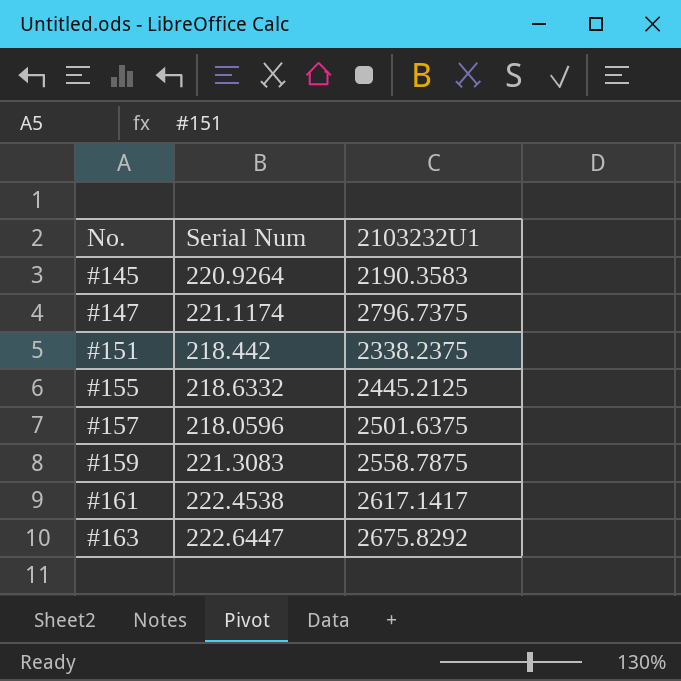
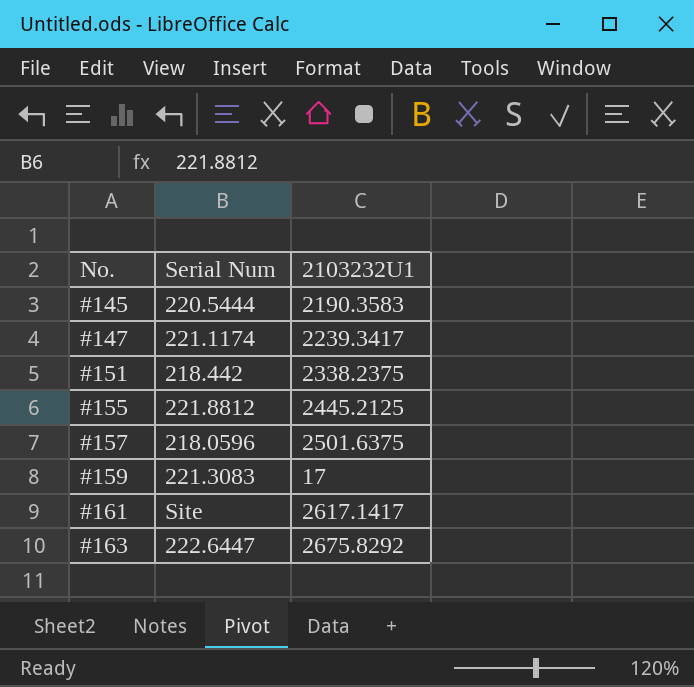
#145 | Serial Num: 220.9264 -> 220.5444
#147 | 2103232U1: 2796.7375 -> 2239.3417
#155 | Serial Num: 218.6332 -> 221.8812
#159 | 2103232U1: 2558.7875 -> 17
#161 | Serial Num: 222.4538 -> Site

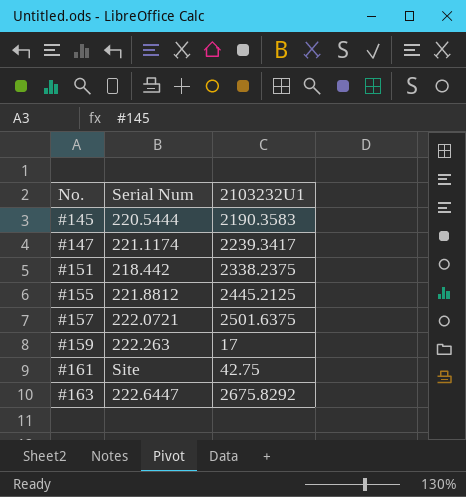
#157 | Serial Num: 218.0596 -> 222.0721
#159 | Serial Num: 221.3083 -> 222.263
#161 | 2103232U1: 2617.1417 -> 42.75

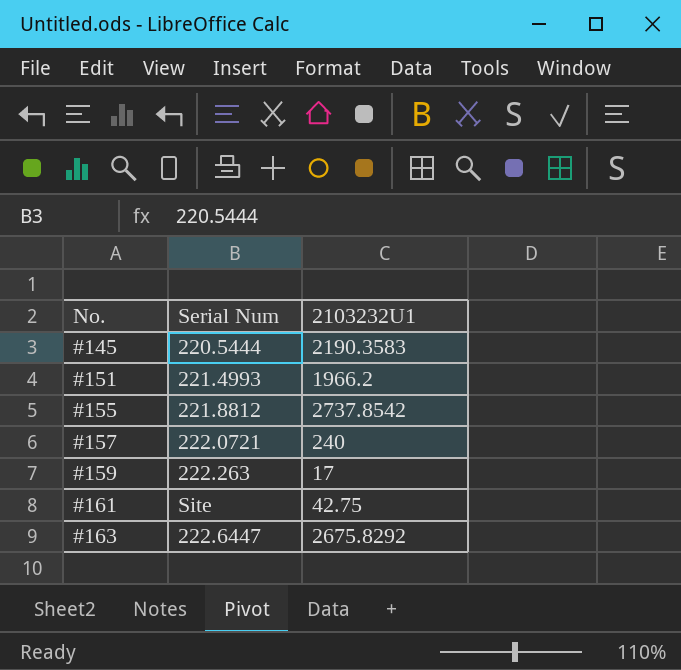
row #147: 221.1174 | 2239.3417 -> none
#151 | Serial Num: 218.442 -> 221.4993
#151 | 2103232U1: 2338.2375 -> 1966.2
#155 | 2103232U1: 2445.2125 -> 2737.8542
#157 | 2103232U1: 2501.6375 -> 240

